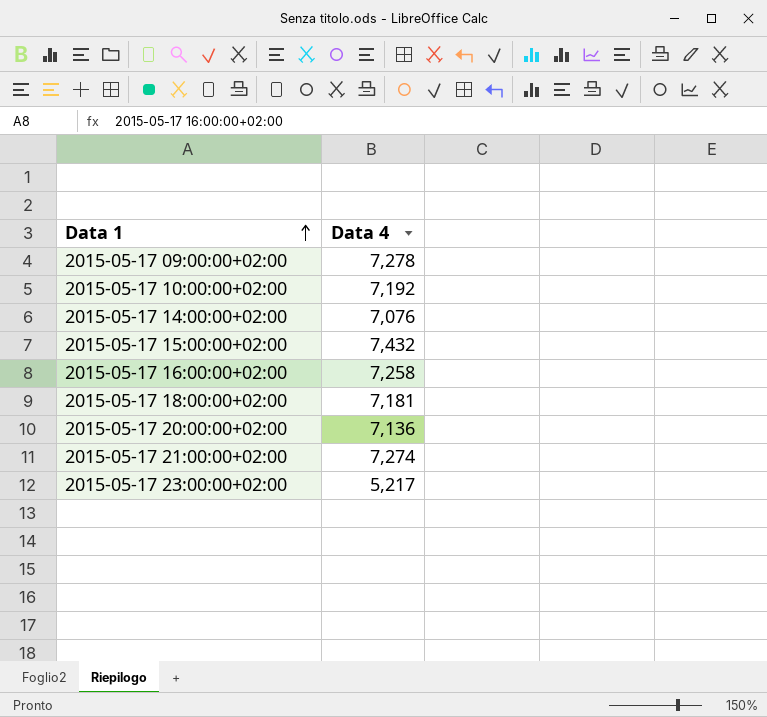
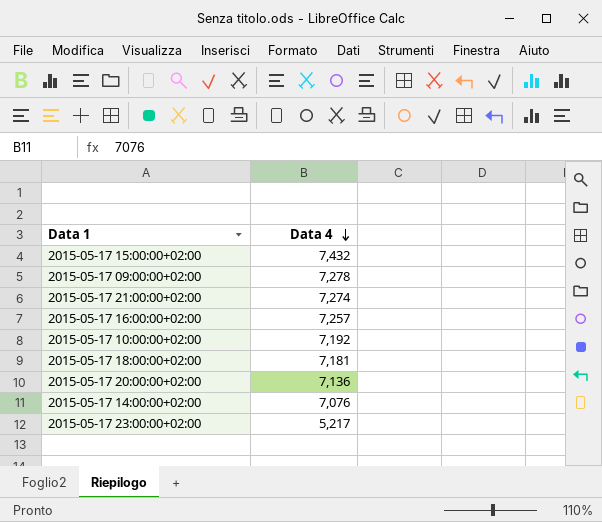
row order: Data 1 ascending -> Data 4 descending
2015-05-17 16:00:00+02:00 | Data 4: 7,258 -> 7,257

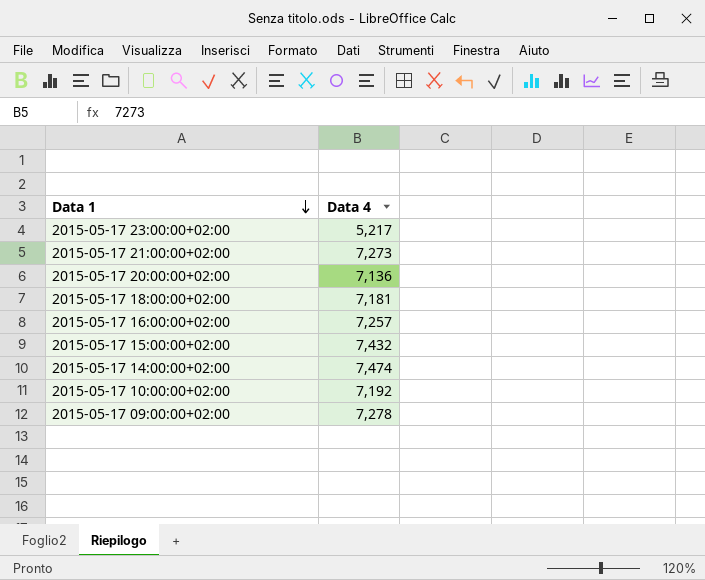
row order: Data 4 descending -> Data 1 descending
2015-05-17 21:00:00+02:00 | Data 4: 7,274 -> 7,273
2015-05-17 14:00:00+02:00 | Data 4: 7,076 -> 7,474

